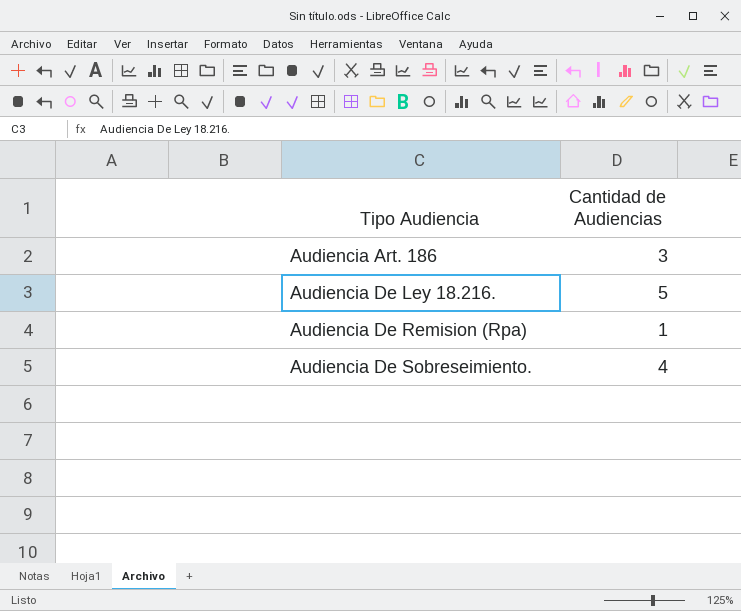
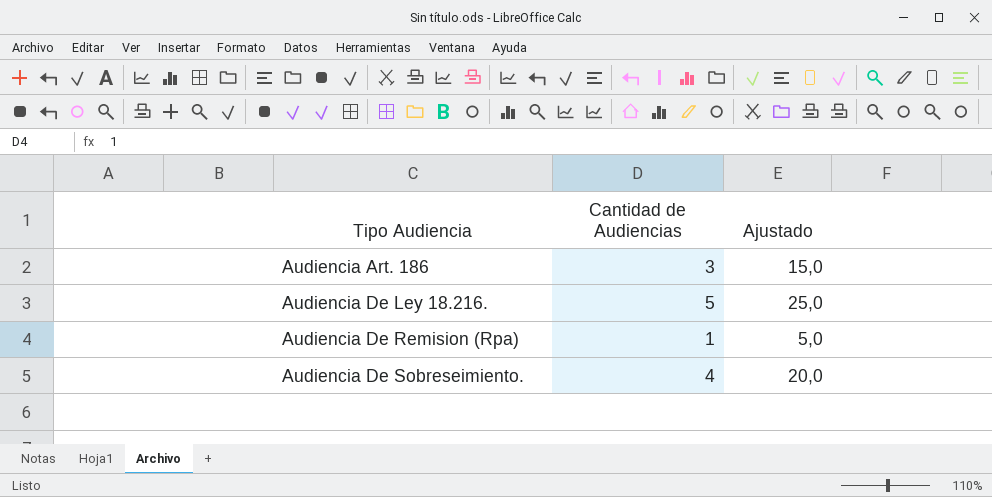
column Ajustado | formula: none -> [Cantidad de Audiencias] * 5

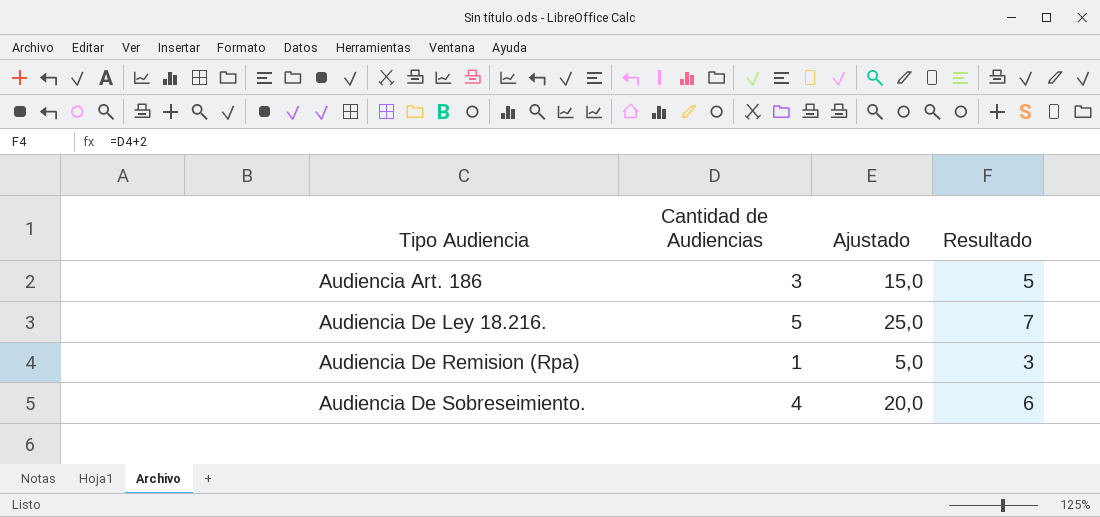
column Resultado | formula: none -> [Cantidad de Audiencias] + 2

